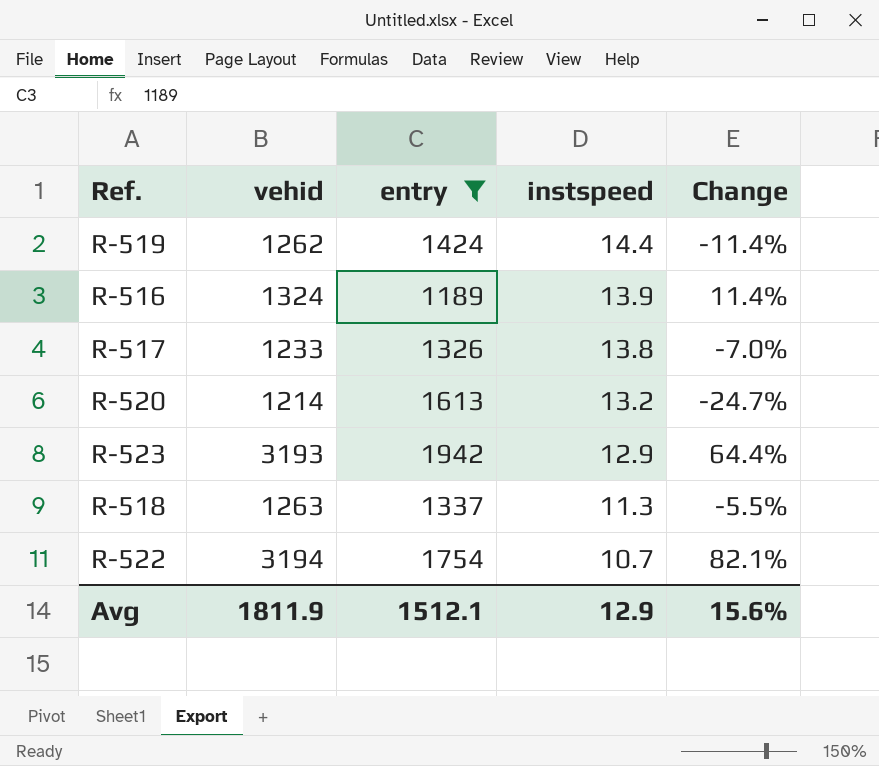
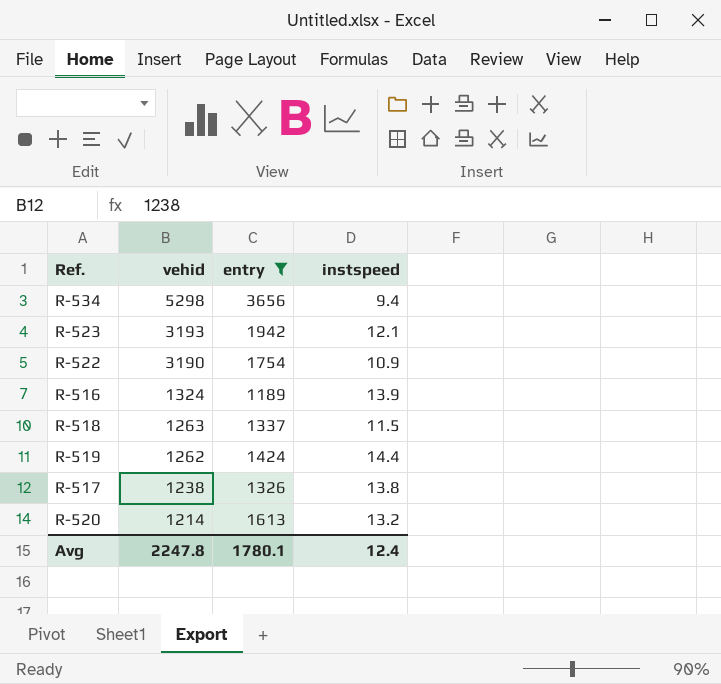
row order: instspeed descending -> vehid descending
column Change | formula: ([vehid] - [entry]) / [entry] -> none
row R-534: none -> 5298 | 3656 | 9.4
R-523 | instspeed: 12.9 -> 12.1
R-522 | vehid: 3194 -> 3190
R-522 | instspeed: 10.7 -> 10.9
R-518 | instspeed: 11.3 -> 11.5
R-517 | vehid: 1233 -> 1238
Avg | vehid: 1811.9 -> 2247.8
Avg | entry: 1512.1 -> 1780.1
Avg | instspeed: 12.9 -> 12.4

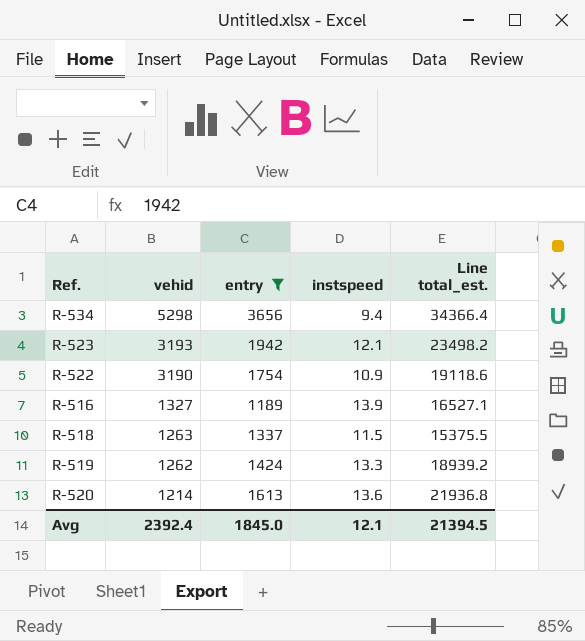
column Line total_est. | formula: none -> [entry] * [instspeed]
row R-517: 1238 | 1326 | 13.8 -> none
R-516 | vehid: 1324 -> 1327
R-519 | instspeed: 14.4 -> 13.3
R-520 | instspeed: 13.2 -> 13.6
Avg | vehid: 2247.8 -> 2392.4
Avg | entry: 1780.1 -> 1845.0
Avg | instspeed: 12.4 -> 12.1

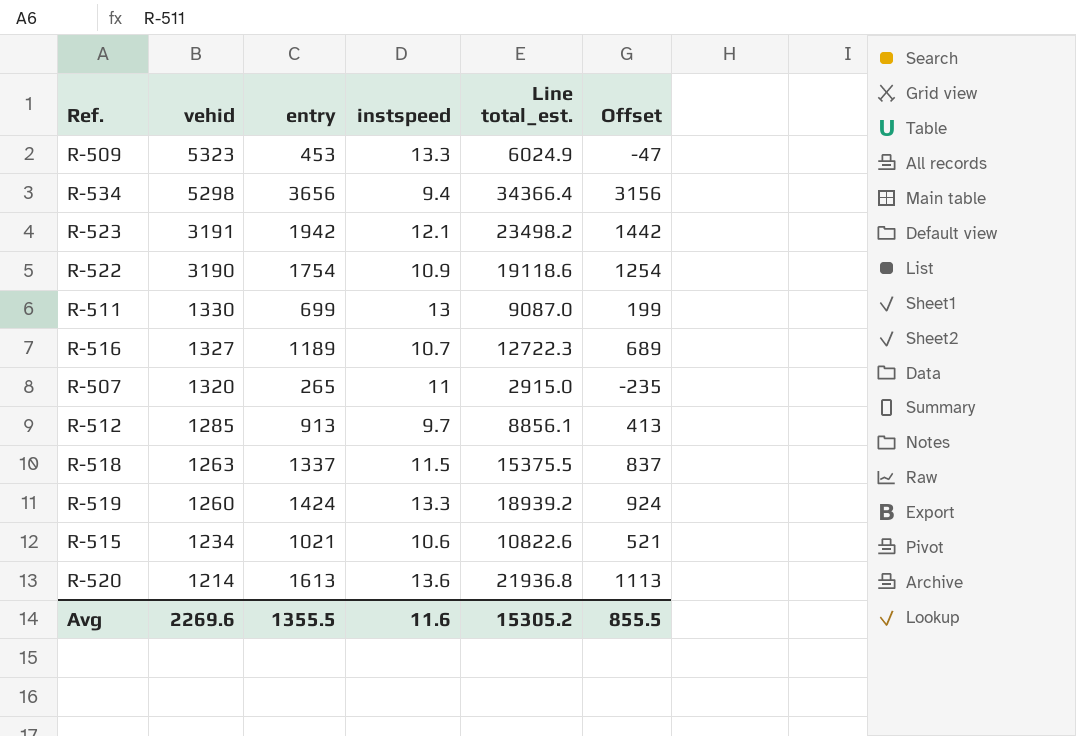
filter: entry >= 1189 -> none
column Offset | formula: none -> [entry] - 500
R-523 | vehid: 3193 -> 3191
R-516 | instspeed: 13.9 -> 10.7
R-516 | Line total_est.: 16527.1 -> 12722.3
R-519 | vehid: 1262 -> 1260
Avg | vehid: 2392.4 -> 2269.6
Avg | entry: 1845.0 -> 1355.5
Avg | instspeed: 12.1 -> 11.6
Avg | Line total_est.: 21394.5 -> 15305.2

